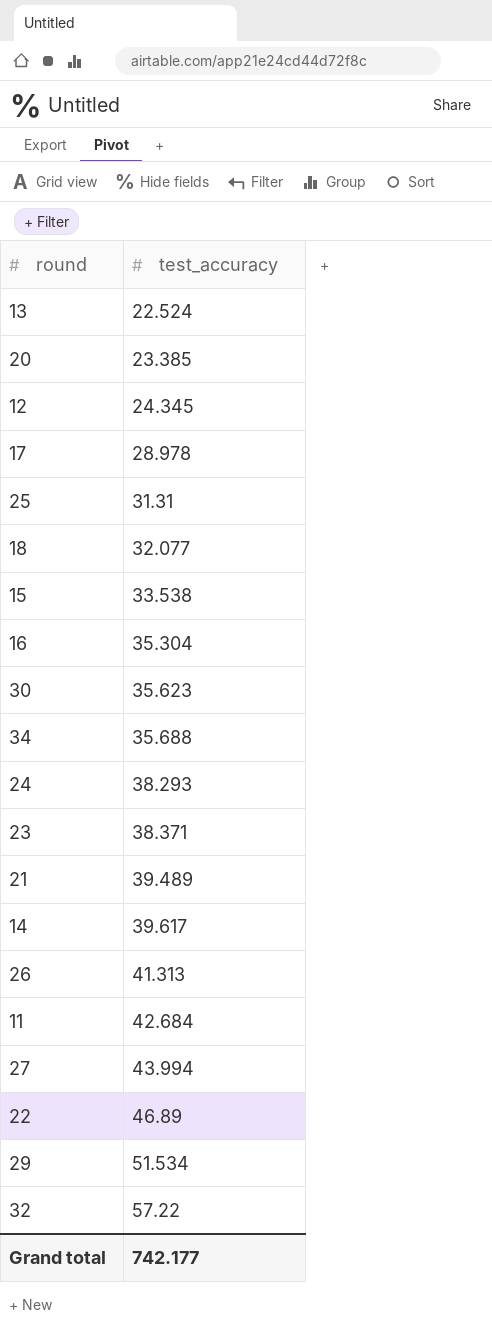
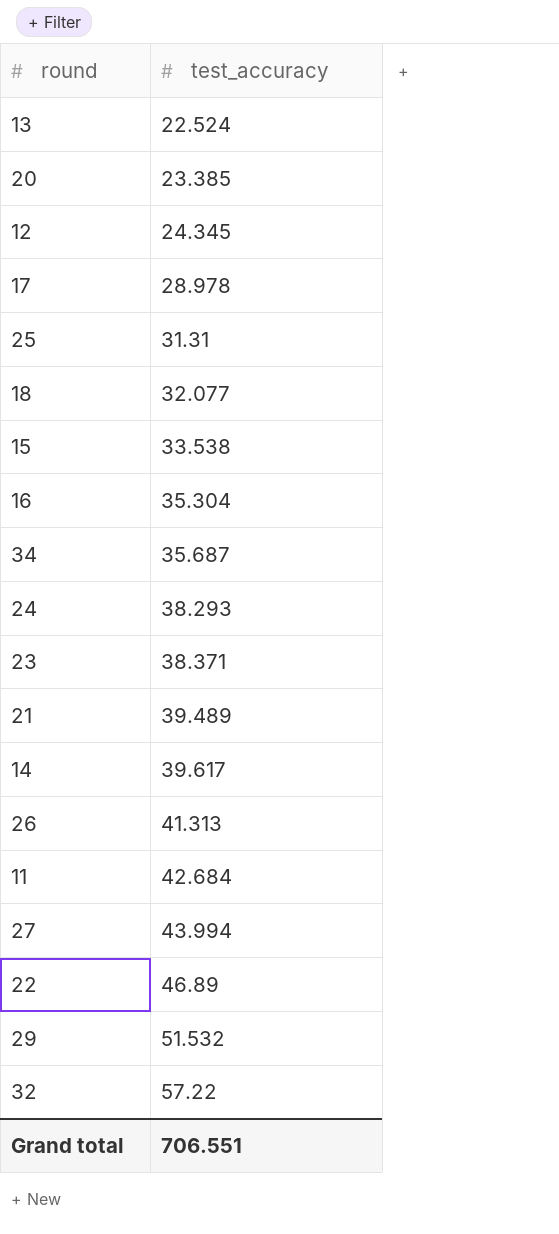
row 30: 35.623 -> none
34 | test_accuracy: 35.688 -> 35.687
29 | test_accuracy: 51.534 -> 51.532
Grand total | test_accuracy: 742.177 -> 706.551

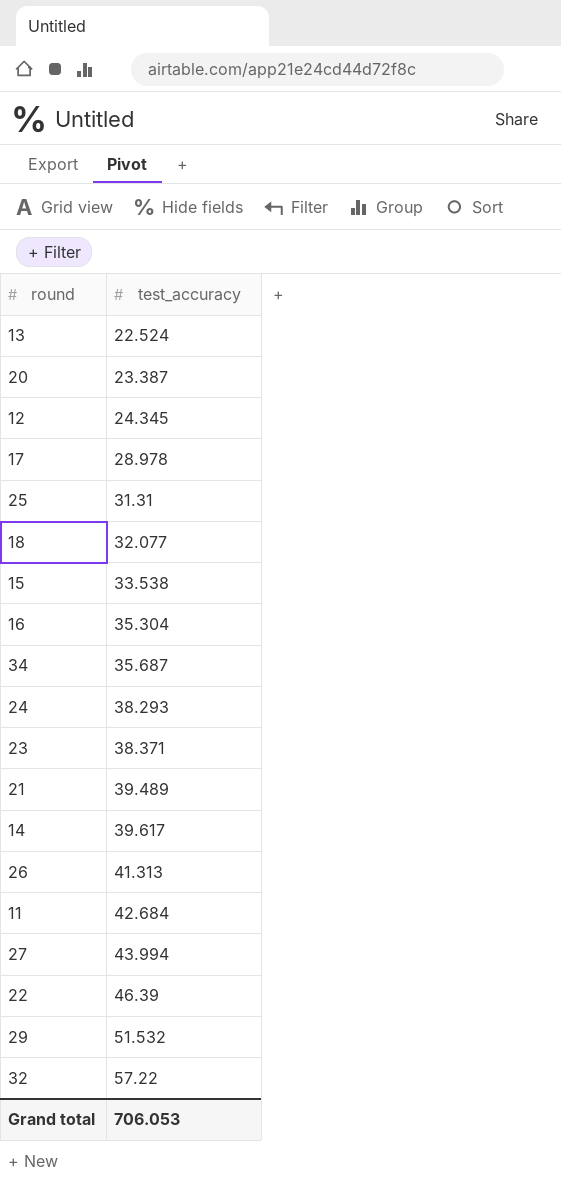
20 | test_accuracy: 23.385 -> 23.387
22 | test_accuracy: 46.89 -> 46.39
Grand total | test_accuracy: 706.551 -> 706.053

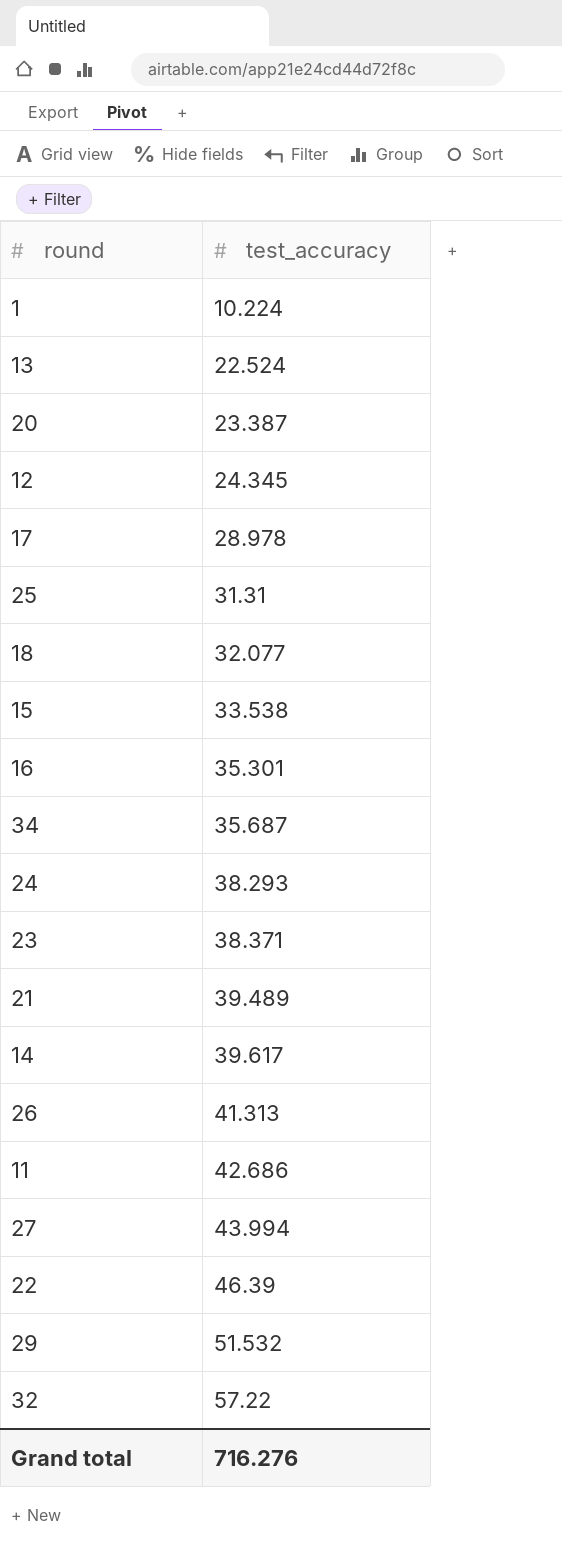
row 1: none -> 10.224
16 | test_accuracy: 35.304 -> 35.301
11 | test_accuracy: 42.684 -> 42.686
Grand total | test_accuracy: 706.053 -> 716.276

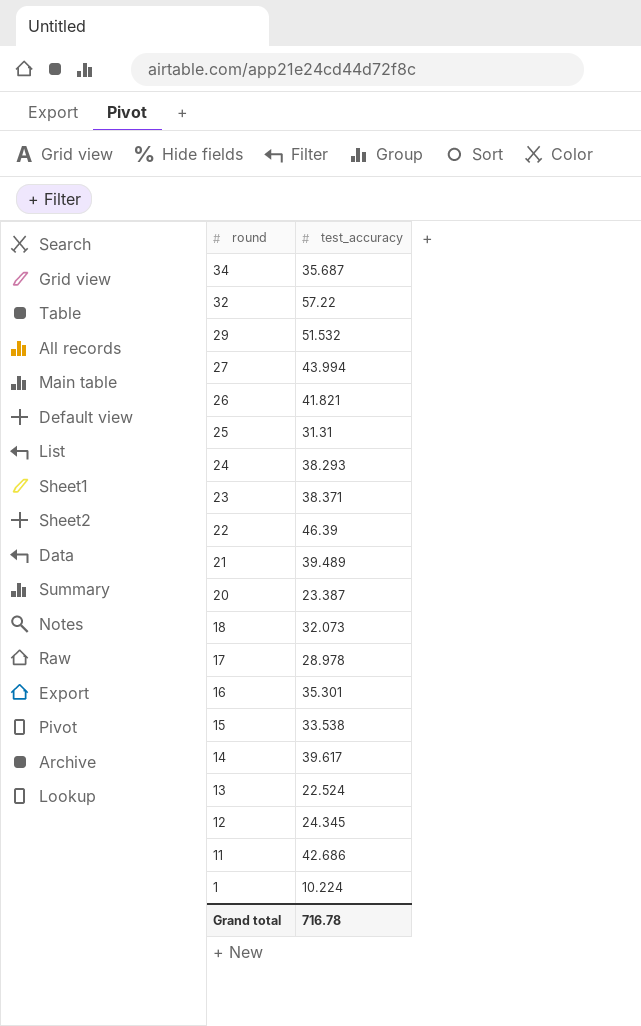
row order: test_accuracy ascending -> round descending
26 | test_accuracy: 41.313 -> 41.821
18 | test_accuracy: 32.077 -> 32.073
Grand total | test_accuracy: 716.276 -> 716.78

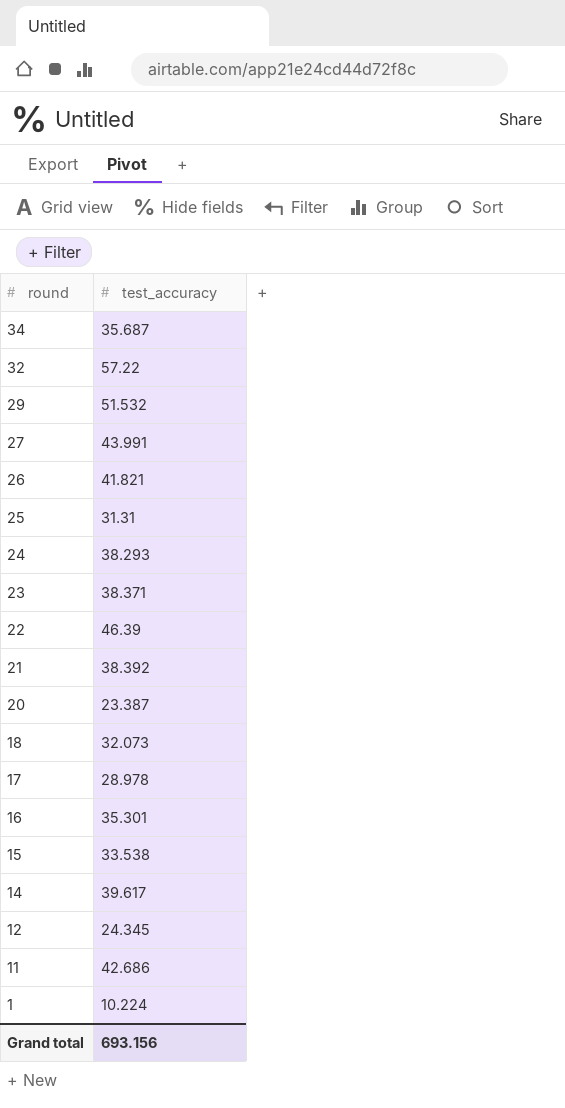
row 13: 22.524 -> none
27 | test_accuracy: 43.994 -> 43.991
21 | test_accuracy: 39.489 -> 38.392
Grand total | test_accuracy: 716.78 -> 693.156

